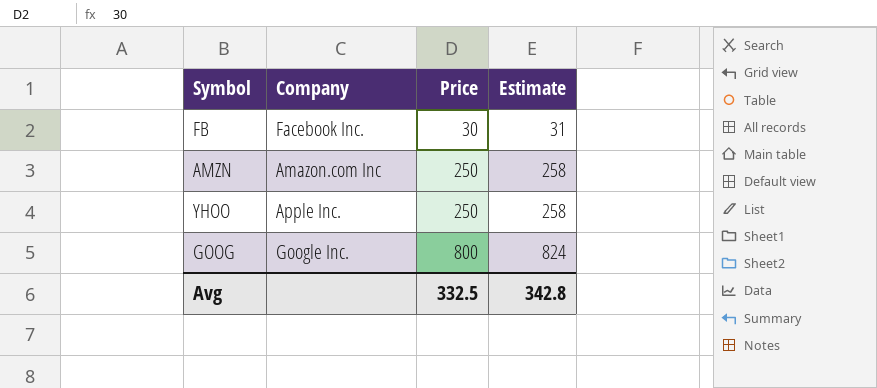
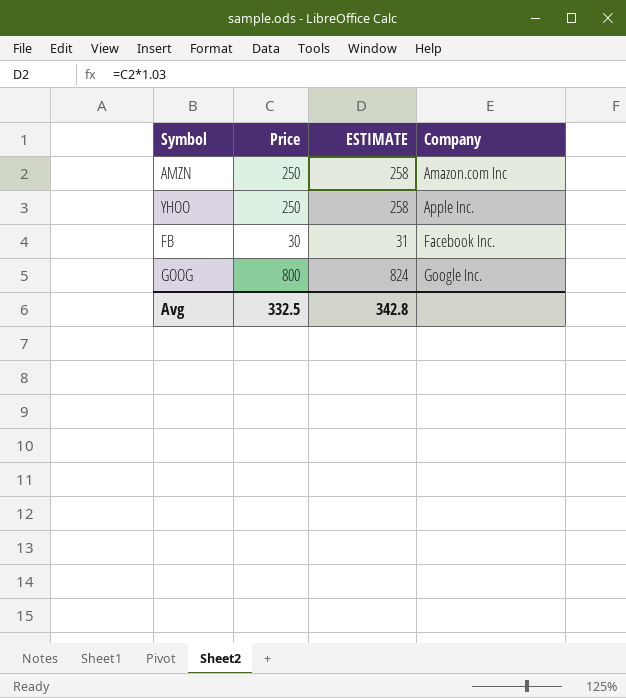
row order: Price ascending -> Company ascending
column name: Estimate -> ESTIMATE
column Company | position: 2 -> 4

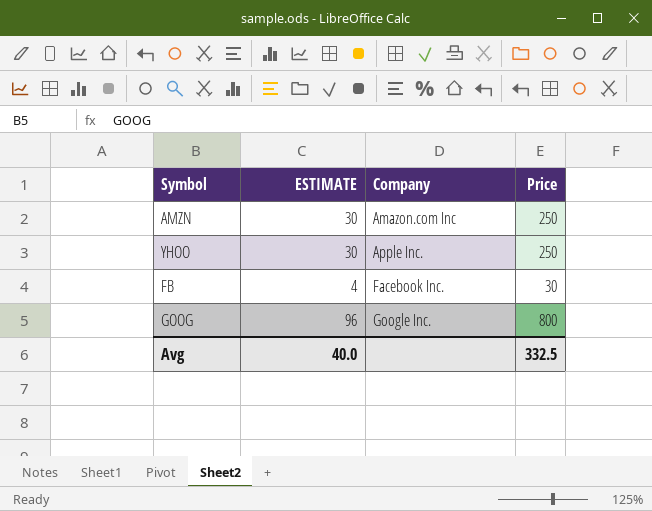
column ESTIMATE | formula: [Price] * 1.03 -> [Price] * 0.12
column Price | position: 2 -> 4
Avg | ESTIMATE: 342.8 -> 40.0

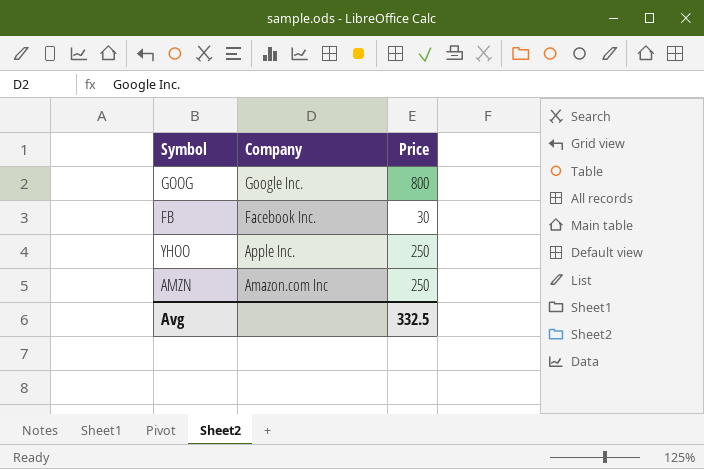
row order: Company ascending -> Company descending
column ESTIMATE | formula: [Price] * 0.12 -> none

